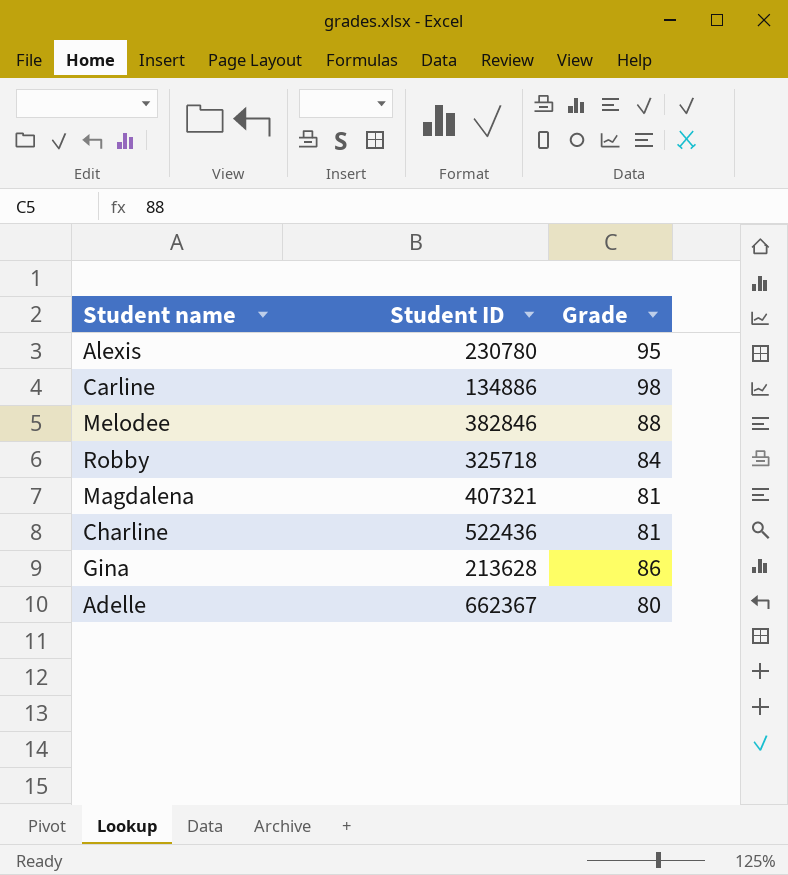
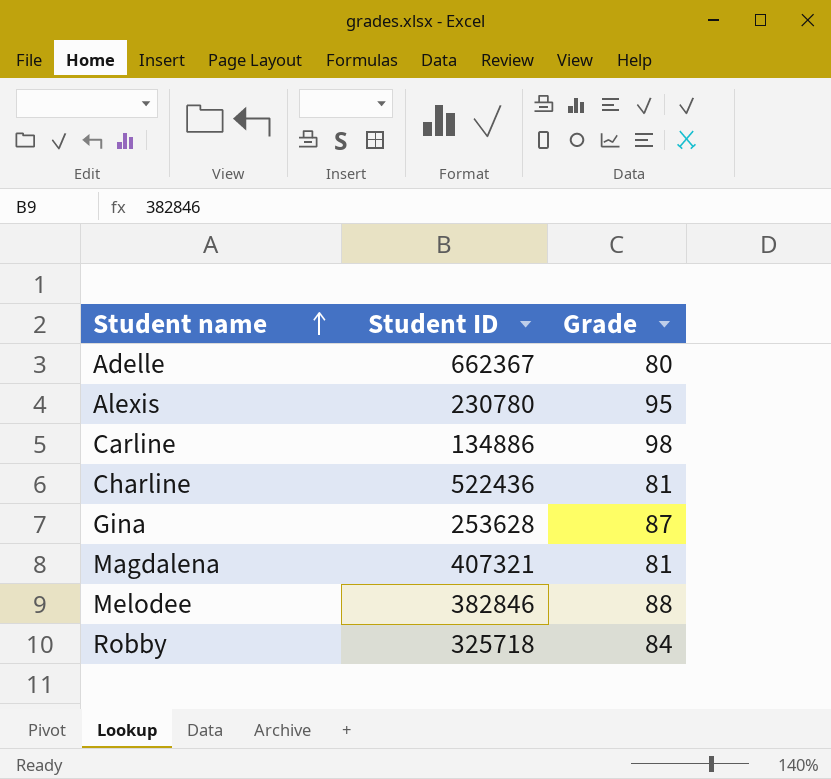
row order: none -> Student name ascending
Gina | Student ID: 213628 -> 253628
Gina | Grade: 86 -> 87

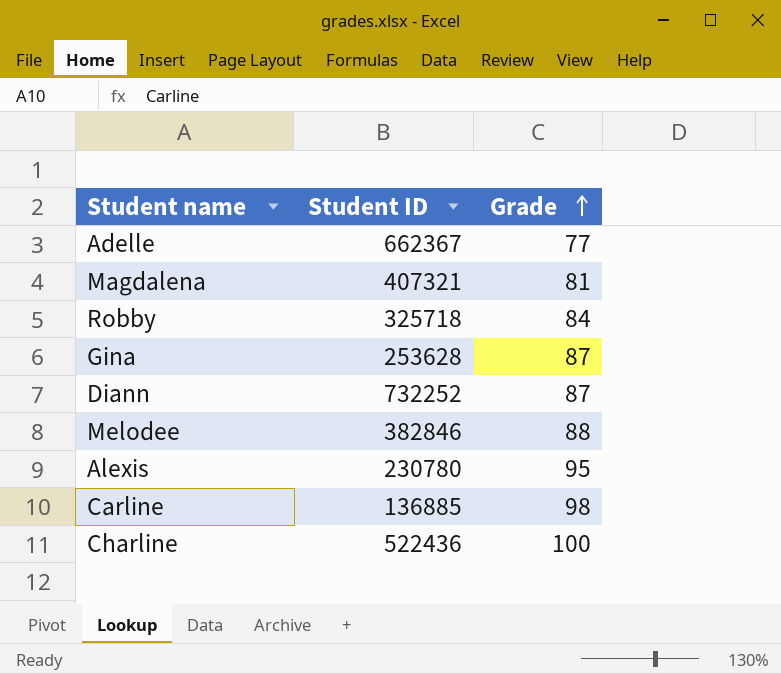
row order: Student name ascending -> Grade ascending
Adelle | Grade: 80 -> 77
row Diann: none -> 732252 | 87
Carline | Student ID: 134886 -> 136885
Charline | Grade: 81 -> 100

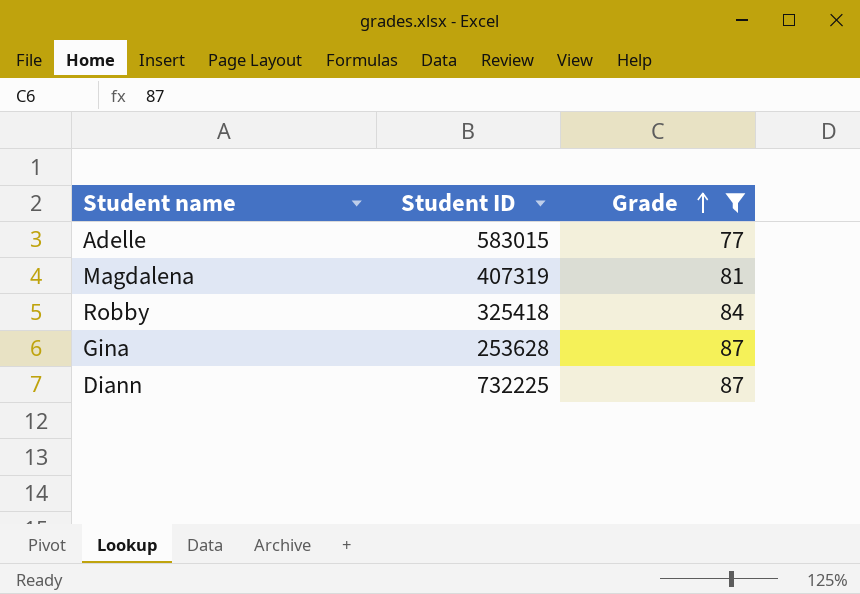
filter: none -> Grade <= 87
Adelle | Student ID: 662367 -> 583015
Magdalena | Student ID: 407321 -> 407319
Robby | Student ID: 325718 -> 325418
Diann | Student ID: 732252 -> 732225

